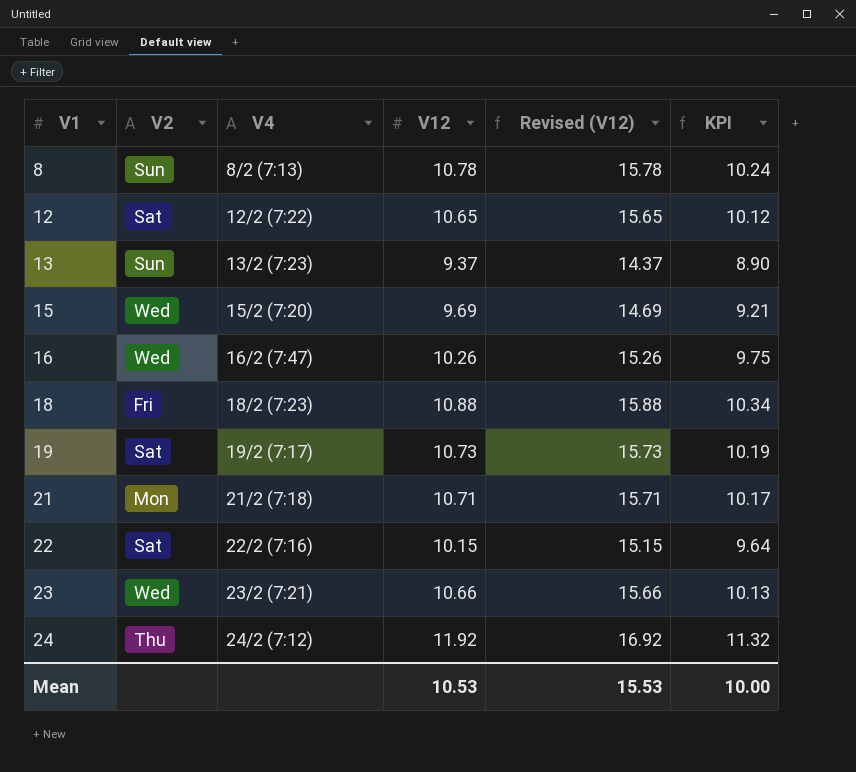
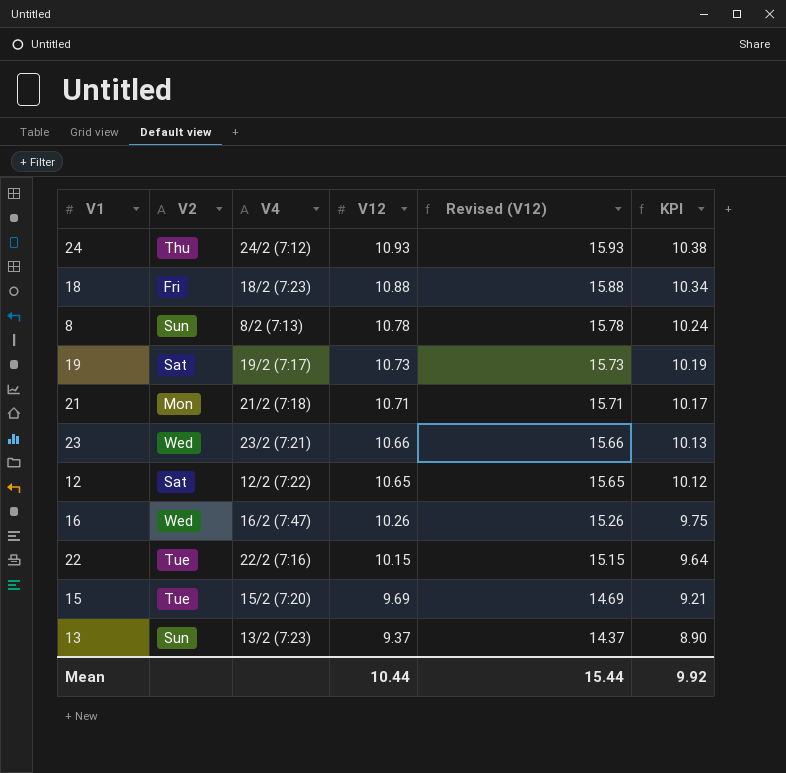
row order: V1 ascending -> V12 descending
24 | V12: 11.92 -> 10.93
24 | Revised (V12): 16.92 -> 15.93
24 | KPI: 11.32 -> 10.38
22 | V2: Sat -> Tue
15 | V2: Wed -> Tue
Mean | V12: 10.53 -> 10.44
Mean | Revised (V12): 15.53 -> 15.44
Mean | KPI: 10.00 -> 9.92

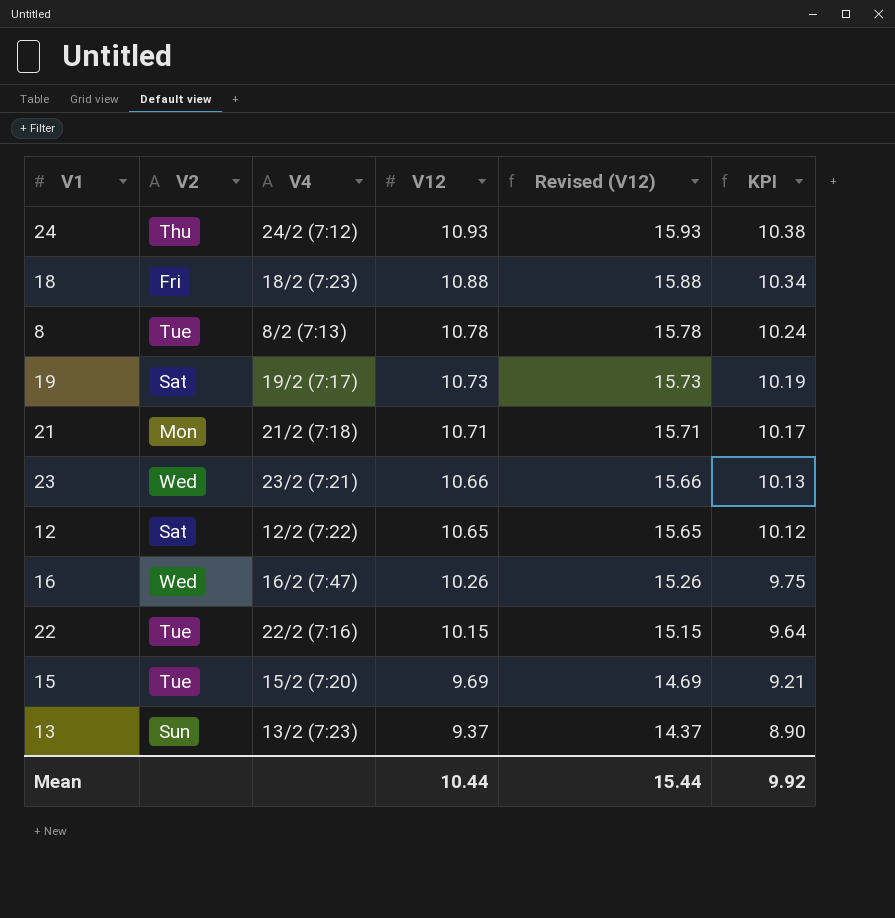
8 | V2: Sun -> Tue

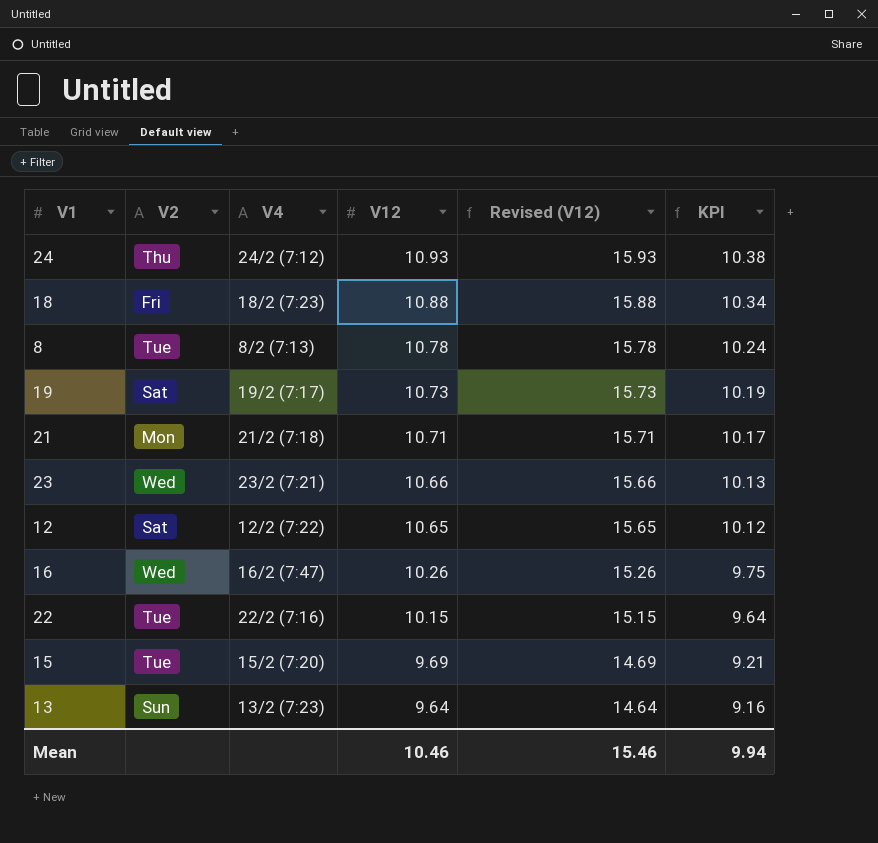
13 | V12: 9.37 -> 9.64
13 | Revised (V12): 14.37 -> 14.64
13 | KPI: 8.90 -> 9.16
Mean | V12: 10.44 -> 10.46
Mean | Revised (V12): 15.44 -> 15.46
Mean | KPI: 9.92 -> 9.94

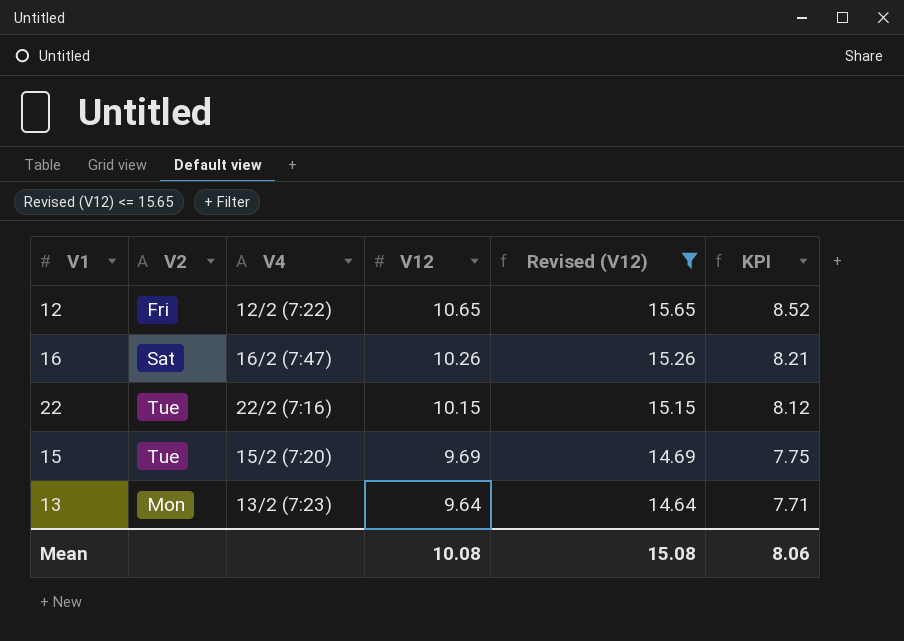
filter: none -> Revised (V12) <= 15.65
column KPI | formula: [V12] * 0.95 -> [V12] * 0.8
12 | V2: Sat -> Fri
16 | V2: Wed -> Sat
13 | V2: Sun -> Mon
Mean | V12: 10.46 -> 10.08
Mean | Revised (V12): 15.46 -> 15.08
Mean | KPI: 9.94 -> 8.06

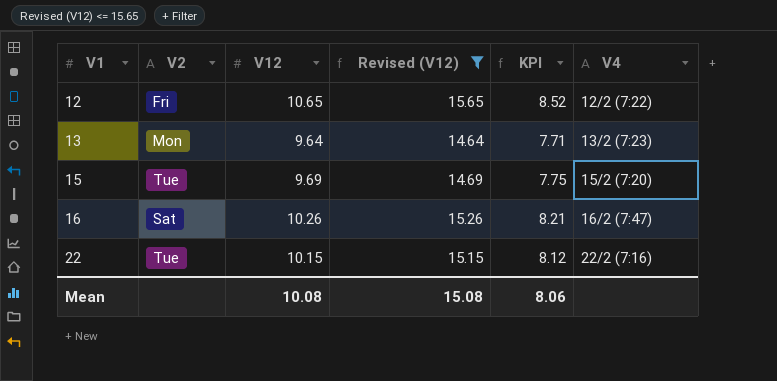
row order: V12 descending -> V1 ascending
column V4 | position: 3 -> 6

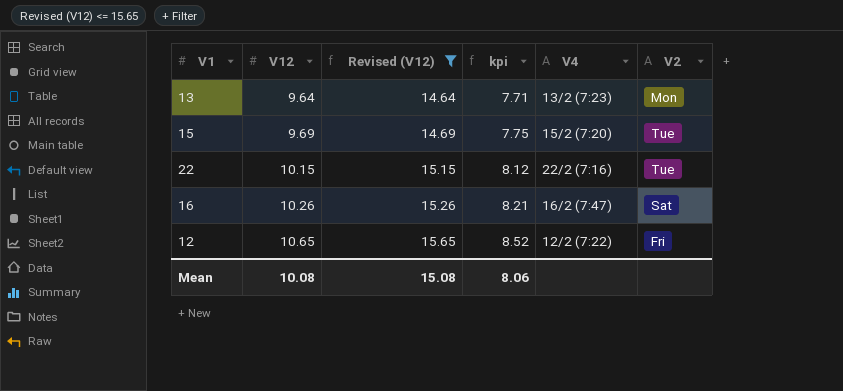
row order: V1 ascending -> V12 ascending
column name: KPI -> kpi
column V2 | position: 2 -> 6

